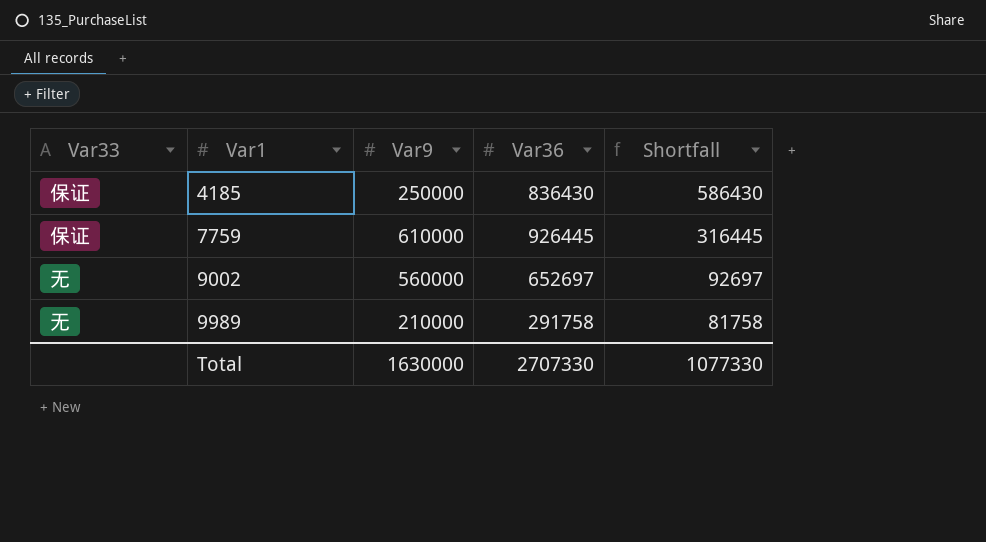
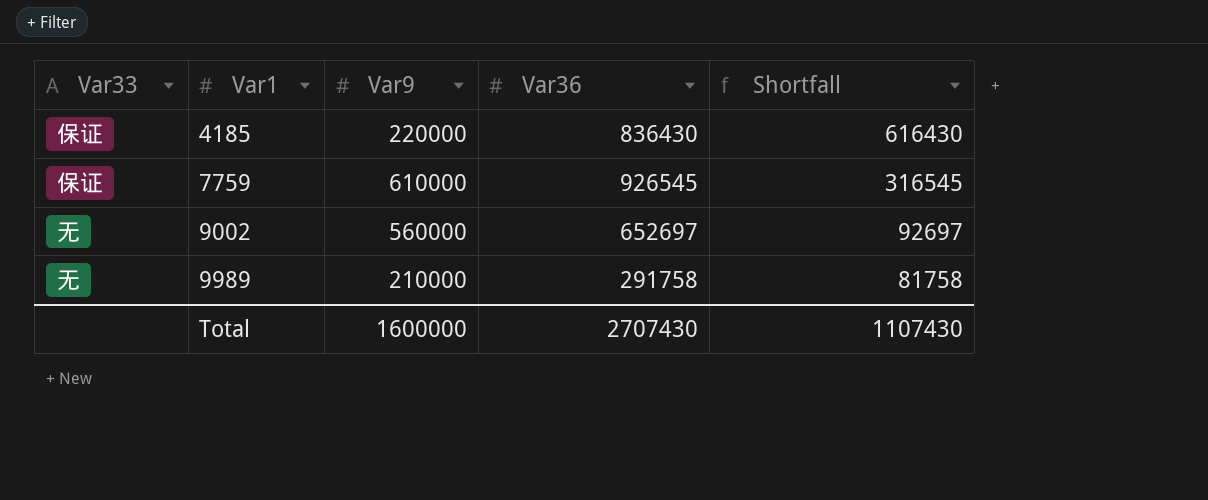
4185 | Var9: 250000 -> 220000
4185 | Shortfall: 586430 -> 616430
7759 | Var36: 926445 -> 926545
7759 | Shortfall: 316445 -> 316545
Total | Var9: 1630000 -> 1600000
Total | Var36: 2707330 -> 2707430
Total | Shortfall: 1077330 -> 1107430

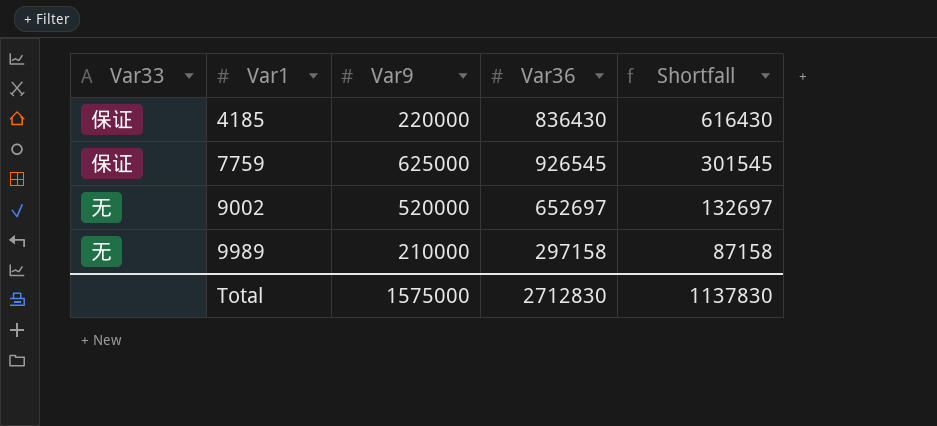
7759 | Var9: 610000 -> 625000
7759 | Shortfall: 316545 -> 301545
9002 | Var9: 560000 -> 520000
9002 | Shortfall: 92697 -> 132697
9989 | Var36: 291758 -> 297158
9989 | Shortfall: 81758 -> 87158
Total | Var9: 1600000 -> 1575000
Total | Var36: 2707430 -> 2712830
Total | Shortfall: 1107430 -> 1137830

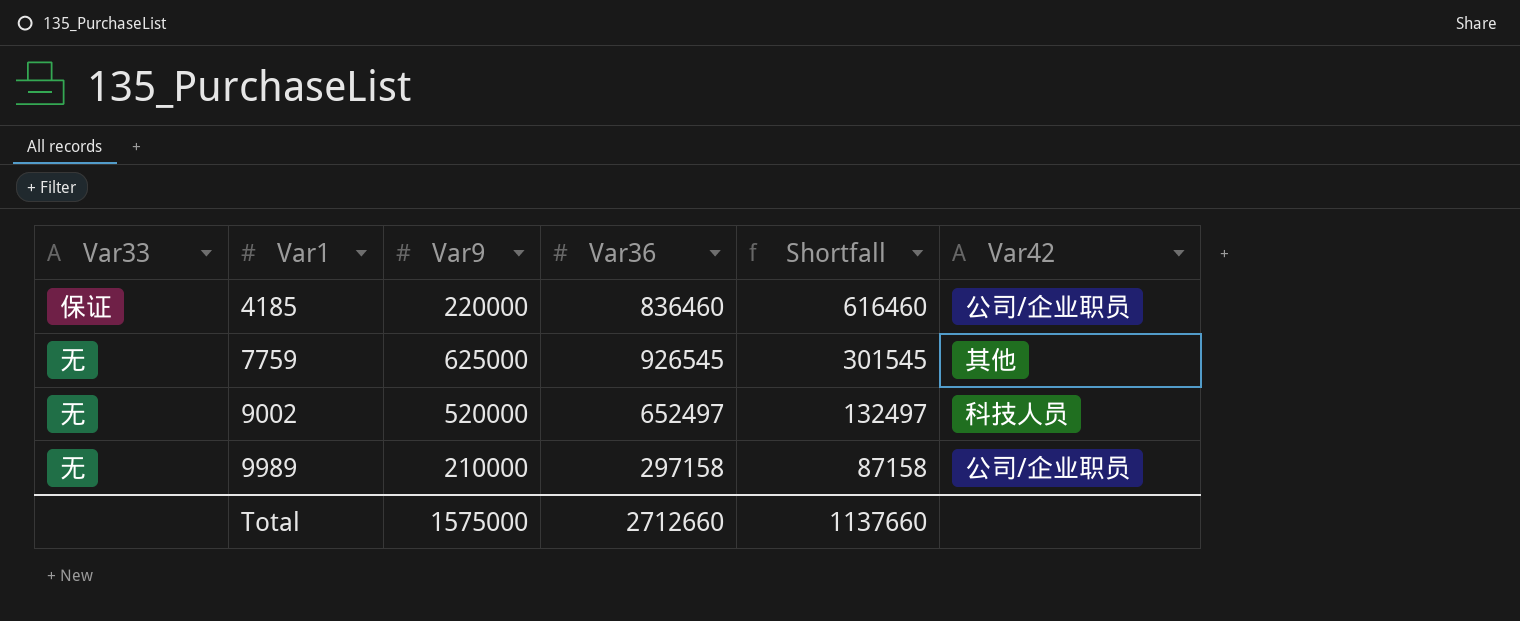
column Var42 | position: none -> 6
4185 | Var36: 836430 -> 836460
4185 | Shortfall: 616430 -> 616460
7759 | Var33: 保证 -> 无
9002 | Var36: 652697 -> 652497
9002 | Shortfall: 132697 -> 132497
Total | Var36: 2712830 -> 2712660
Total | Shortfall: 1137830 -> 1137660

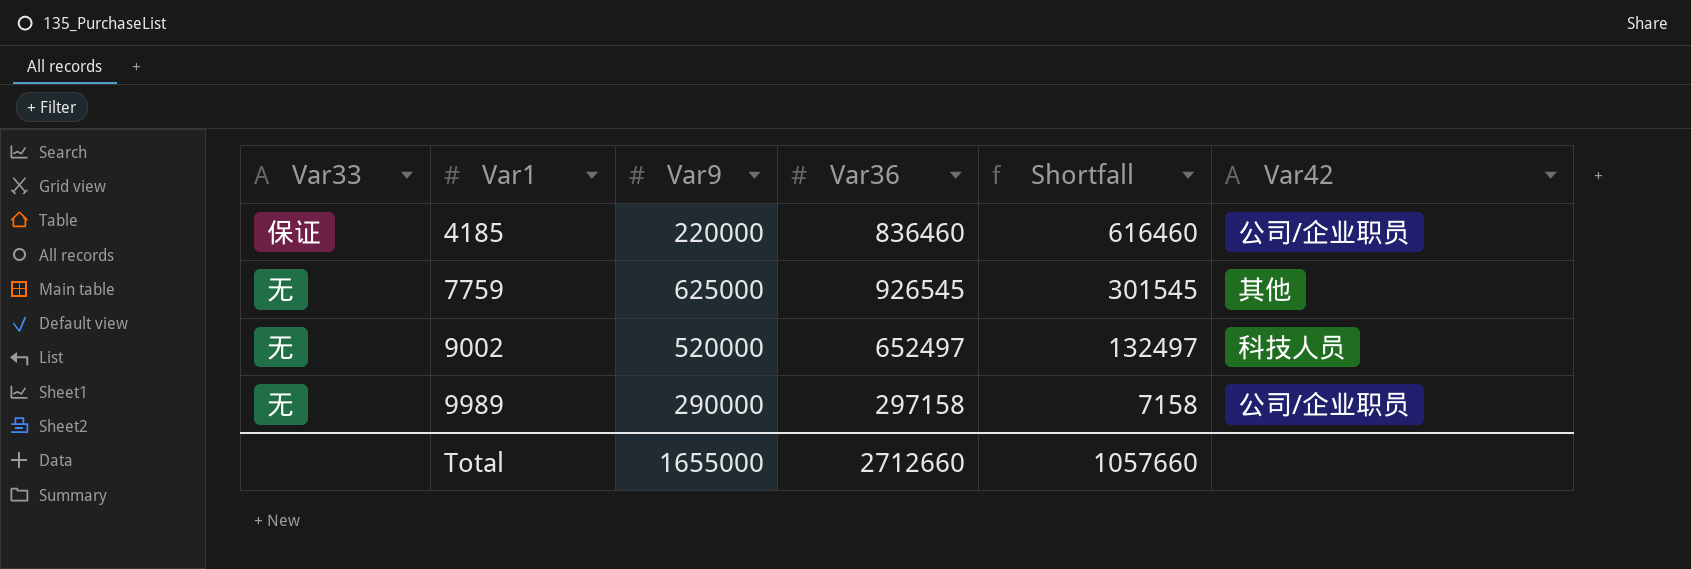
9989 | Var9: 210000 -> 290000
9989 | Shortfall: 87158 -> 7158
Total | Var9: 1575000 -> 1655000
Total | Shortfall: 1137660 -> 1057660

